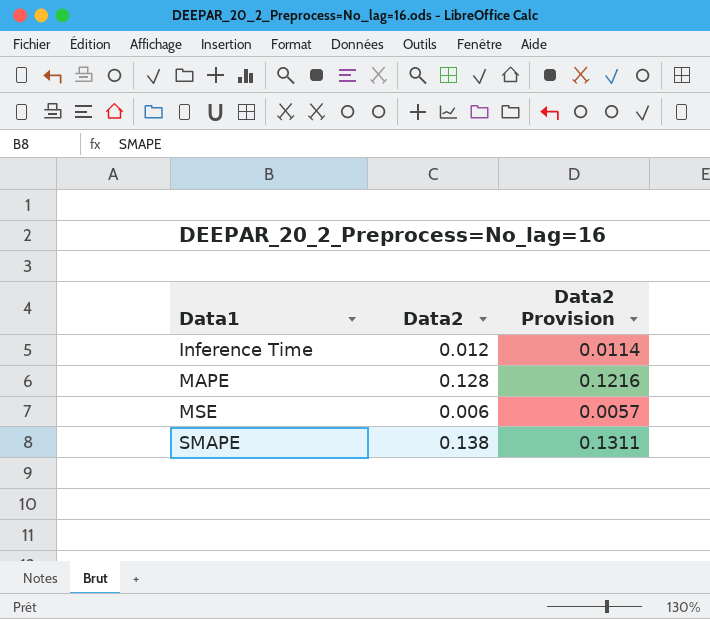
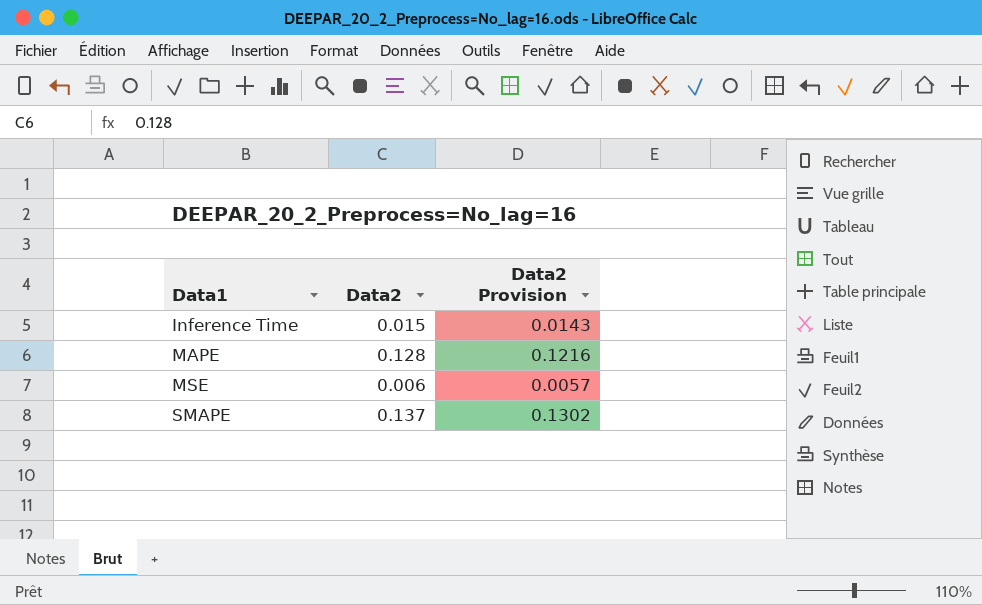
Inference Time | Data2: 0.012 -> 0.015
Inference Time | Data2 Provision: 0.0114 -> 0.0143
SMAPE | Data2: 0.138 -> 0.137
SMAPE | Data2 Provision: 0.1311 -> 0.1302

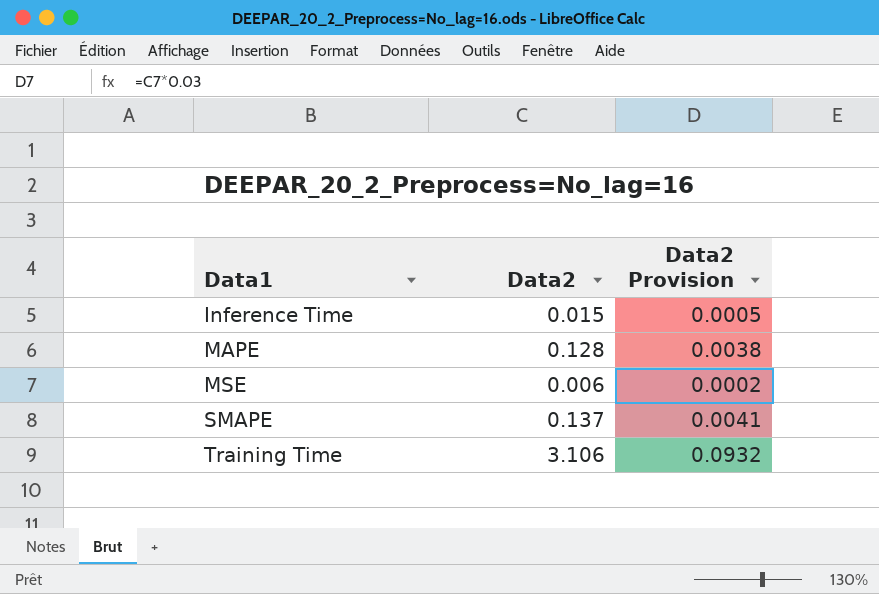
column Data2 Provision | formula: [Data2] * 0.95 -> [Data2] * 0.03
row Training Time: none -> 3.106 | 0.0932

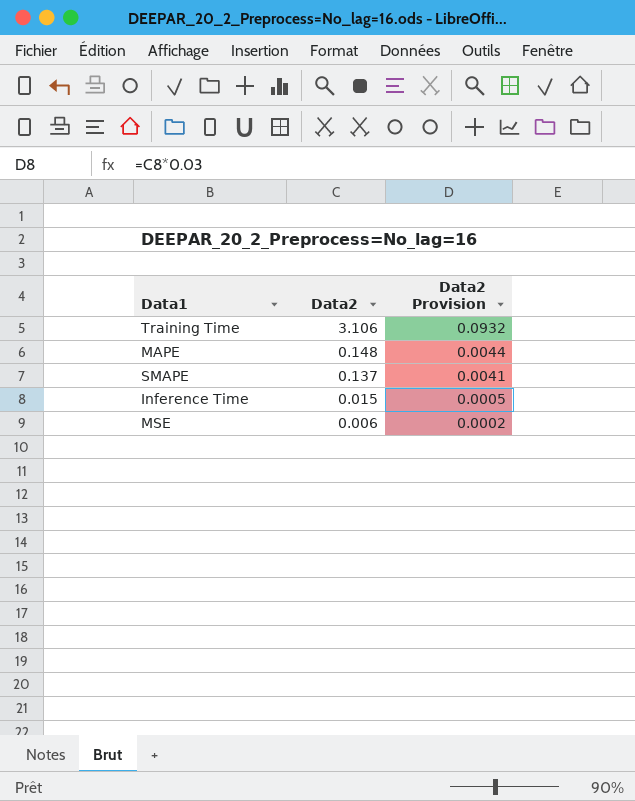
row order: Data1 ascending -> Data2 descending
MAPE | Data2: 0.128 -> 0.148
MAPE | Data2 Provision: 0.0038 -> 0.0044

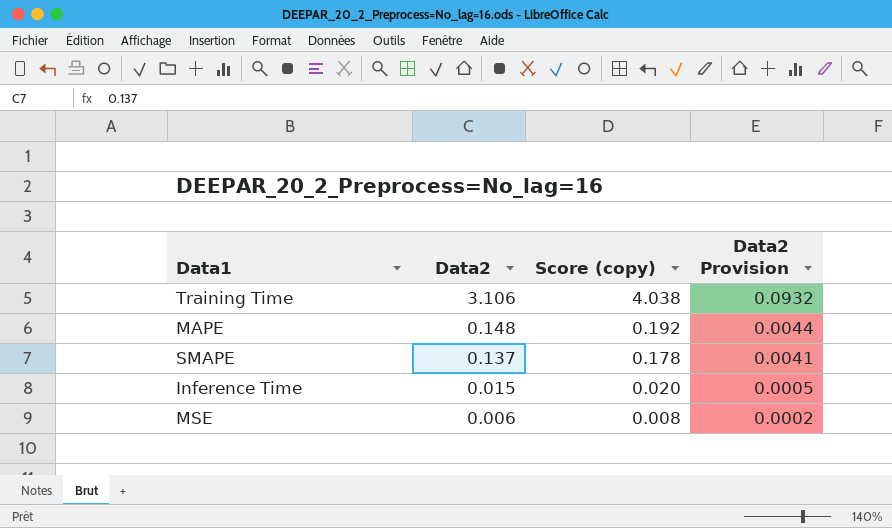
column Score (copy) | formula: none -> [Data2] * 1.3

